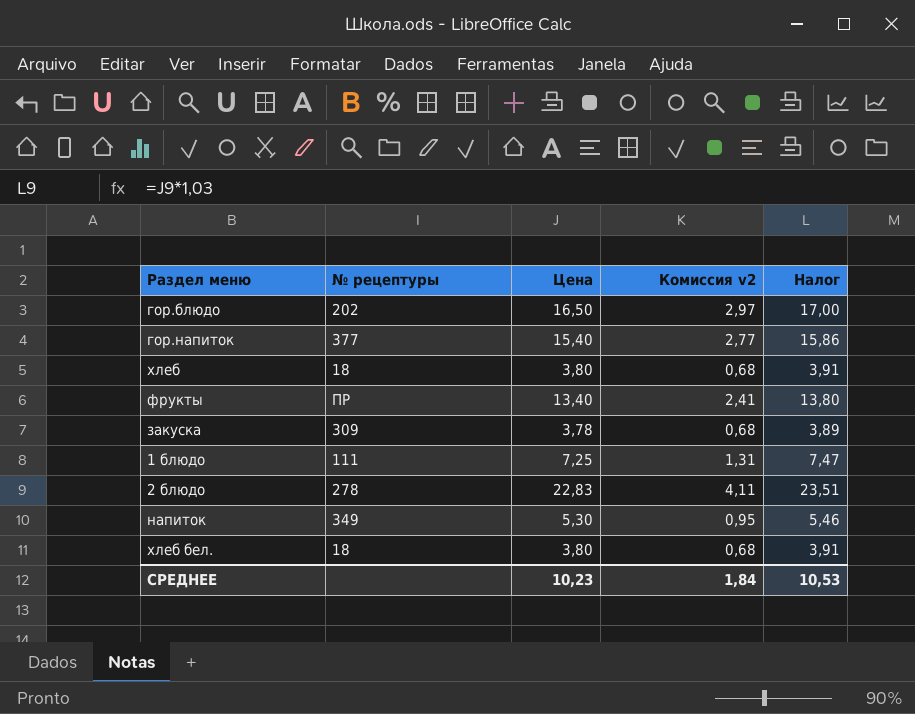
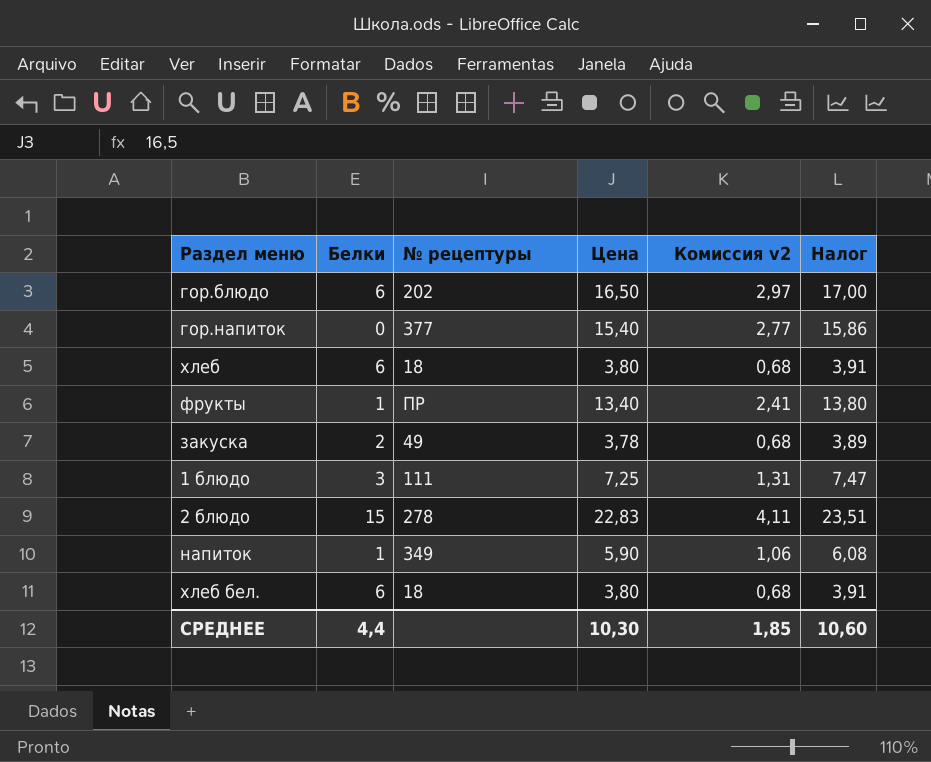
column Белки | position: none -> 2
закуска | № рецептуры: 309 -> 49
напиток | Цена: 5,30 -> 5,90
напиток | Комиссия v2: 0,95 -> 1,06
напиток | Налог: 5,46 -> 6,08
СРЕДНЕЕ | Цена: 10,23 -> 10,30
СРЕДНЕЕ | Комиссия v2: 1,84 -> 1,85
СРЕДНЕЕ | Налог: 10,53 -> 10,60

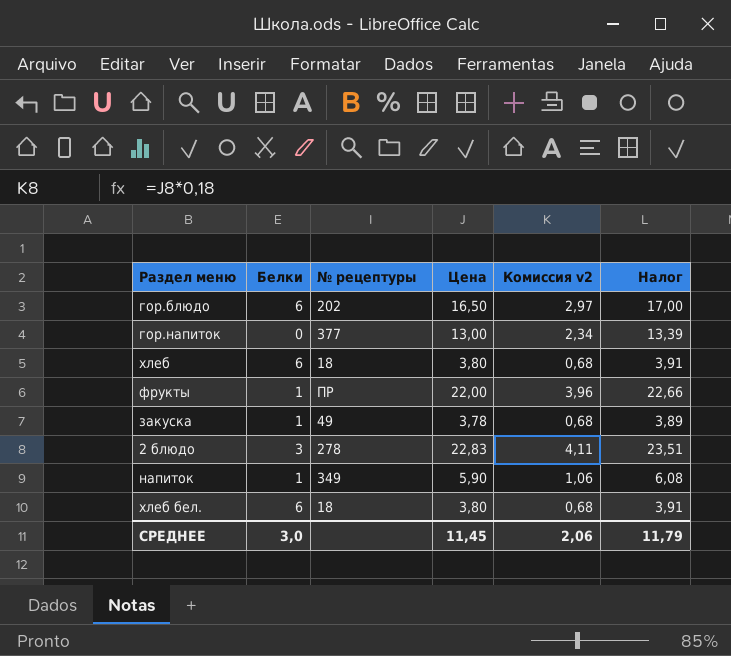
row 1 блюдо: 3 | 111 | 7,25 | 1,31 | 7,47 -> none
гор.напиток | Цена: 15,40 -> 13,00
гор.напиток | Комиссия v2: 2,77 -> 2,34
гор.напиток | Налог: 15,86 -> 13,39
фрукты | Цена: 13,40 -> 22,00
фрукты | Комиссия v2: 2,41 -> 3,96
фрукты | Налог: 13,80 -> 22,66
закуска | Белки: 2 -> 1
2 блюдо | Белки: 15 -> 3
СРЕДНЕЕ | Белки: 4,4 -> 3,0
СРЕДНЕЕ | Цена: 10,30 -> 11,45
СРЕДНЕЕ | Комиссия v2: 1,85 -> 2,06
СРЕДНЕЕ | Налог: 10,60 -> 11,79

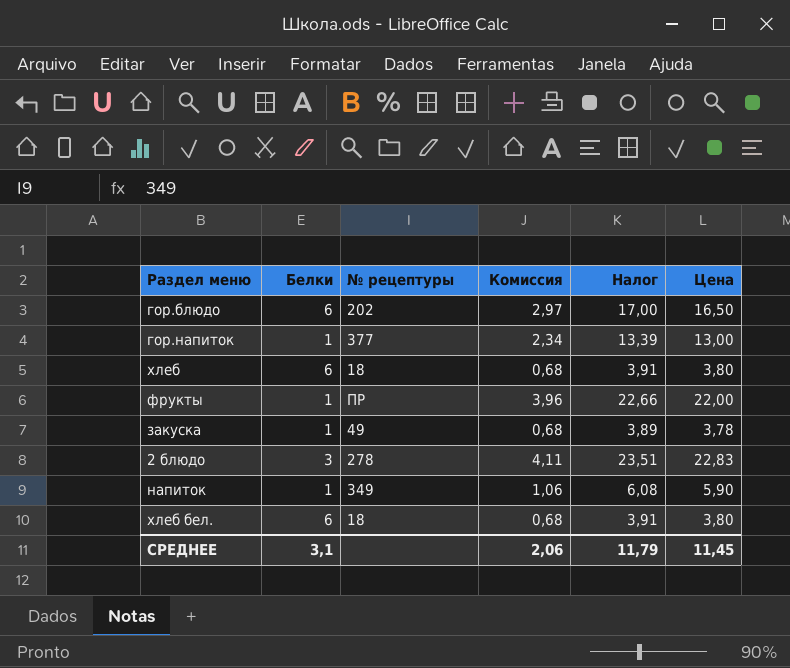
column name: Комиссия v2 -> Комиссия
column Цена | position: 4 -> 6
гор.напиток | Белки: 0 -> 1
СРЕДНЕЕ | Белки: 3,0 -> 3,1

